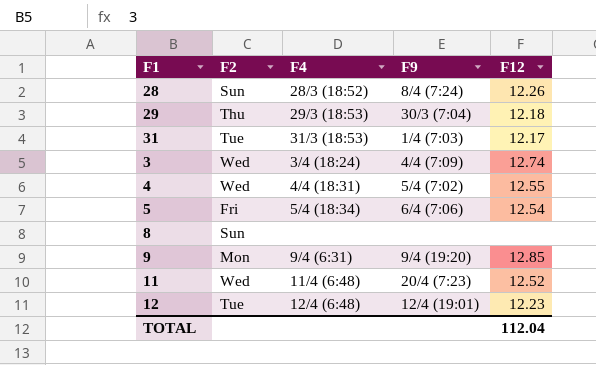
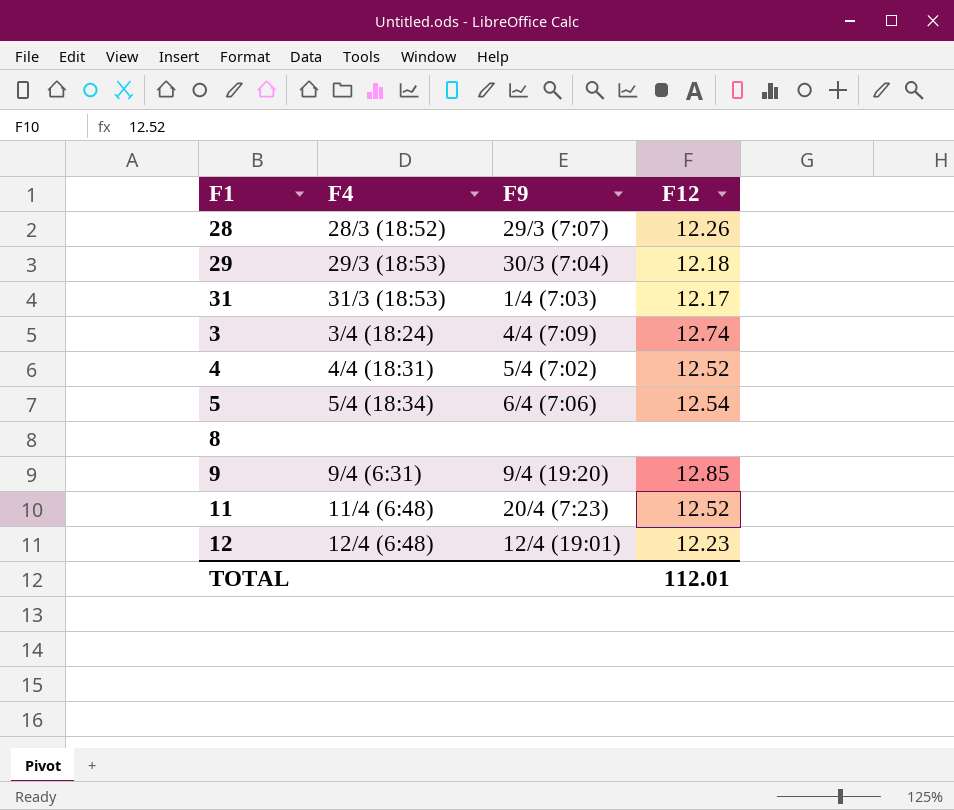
column F2 | position: 2 -> none
28 | F9: 8/4 (7:24) -> 29/3 (7:07)
4 | F12: 12.55 -> 12.52
TOTAL | F12: 112.04 -> 112.01

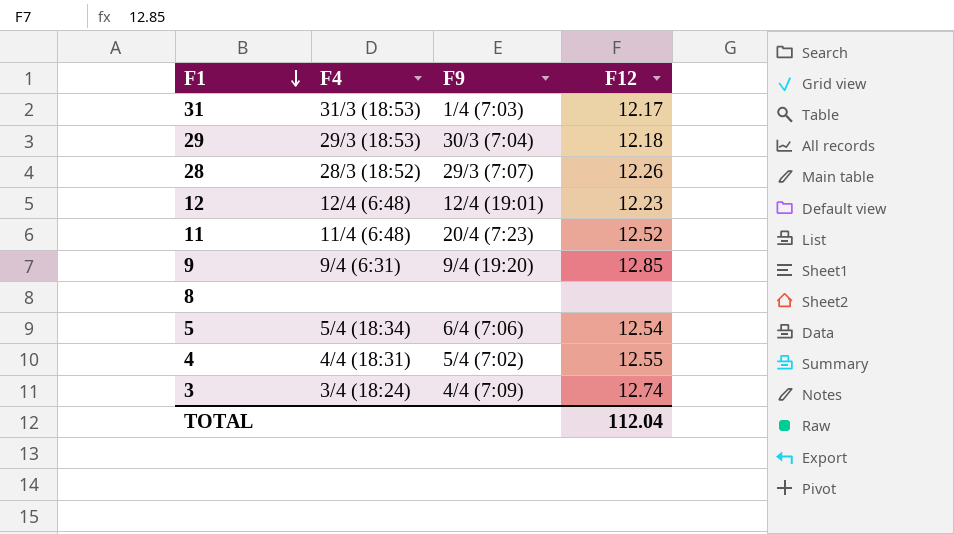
row order: none -> F1 descending
4 | F12: 12.52 -> 12.55
TOTAL | F12: 112.01 -> 112.04

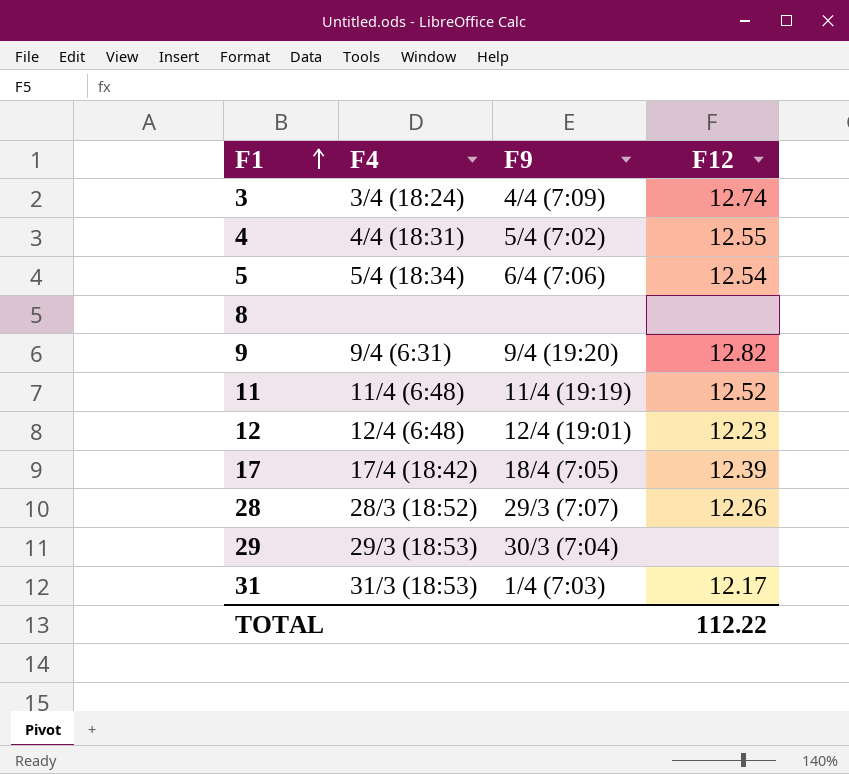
row order: F1 descending -> F1 ascending
9 | F12: 12.85 -> 12.82
11 | F9: 20/4 (7:23) -> 11/4 (19:19)
row 17: none -> 17/4 (18:42) | 18/4 (7:05) | 12.39
29 | F12: 12.18 -> none
TOTAL | F12: 112.04 -> 112.22

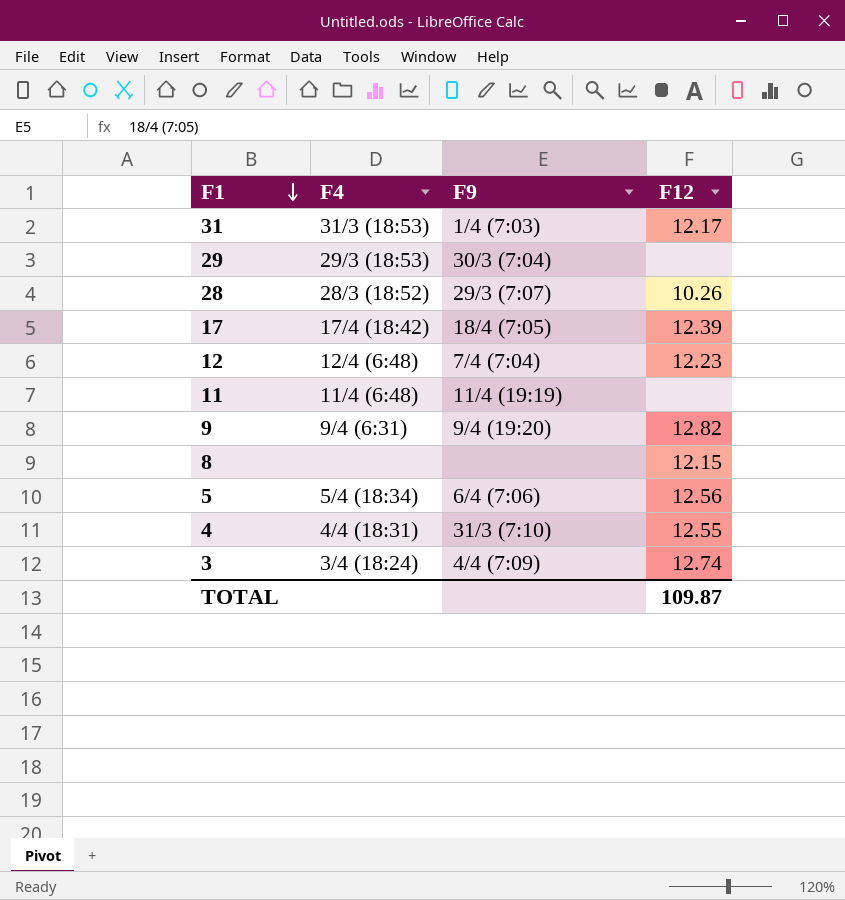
row order: F1 ascending -> F1 descending
28 | F12: 12.26 -> 10.26
12 | F9: 12/4 (19:01) -> 7/4 (7:04)
11 | F12: 12.52 -> none
8 | F12: none -> 12.15
5 | F12: 12.54 -> 12.56
4 | F9: 5/4 (7:02) -> 31/3 (7:10)
TOTAL | F12: 112.22 -> 109.87

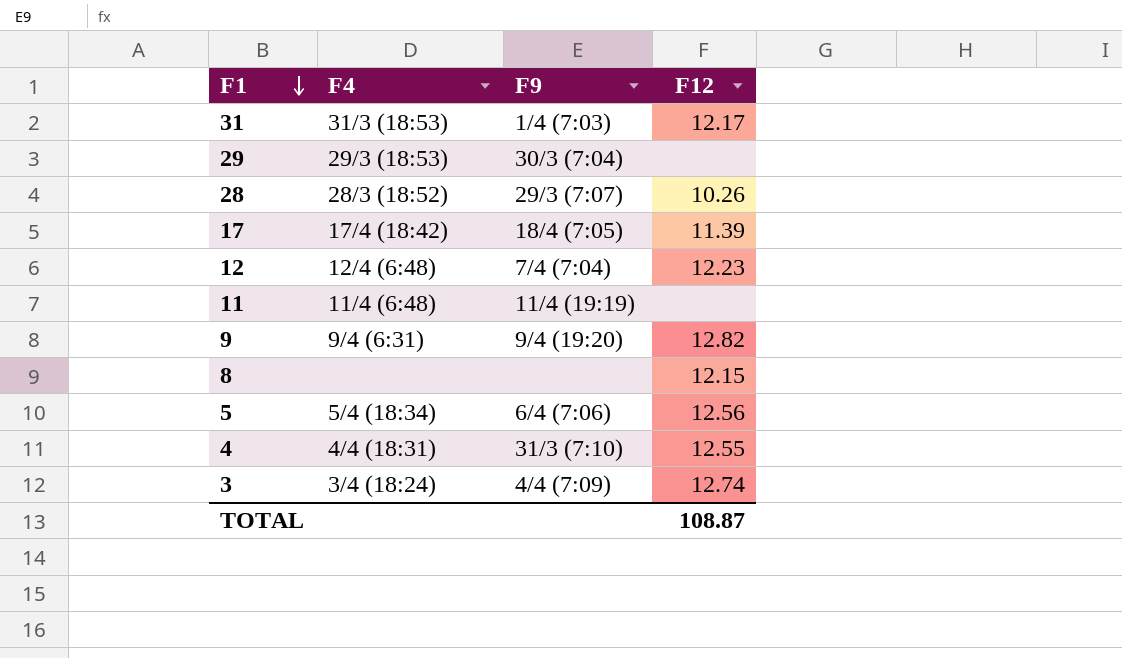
17 | F12: 12.39 -> 11.39
TOTAL | F12: 109.87 -> 108.87

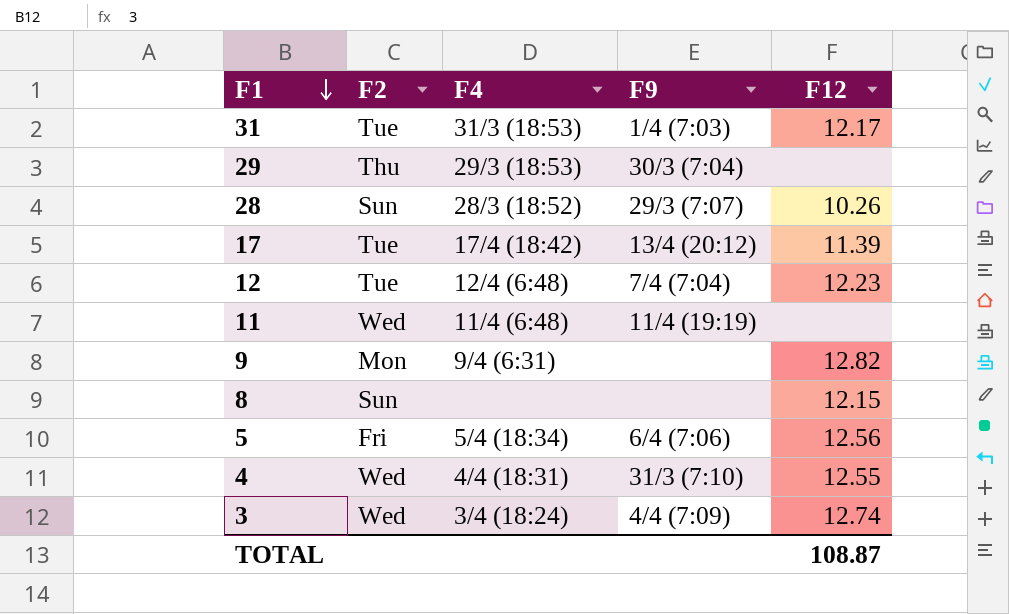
column F2 | position: none -> 2
17 | F9: 18/4 (7:05) -> 13/4 (20:12)
9 | F9: 9/4 (19:20) -> none

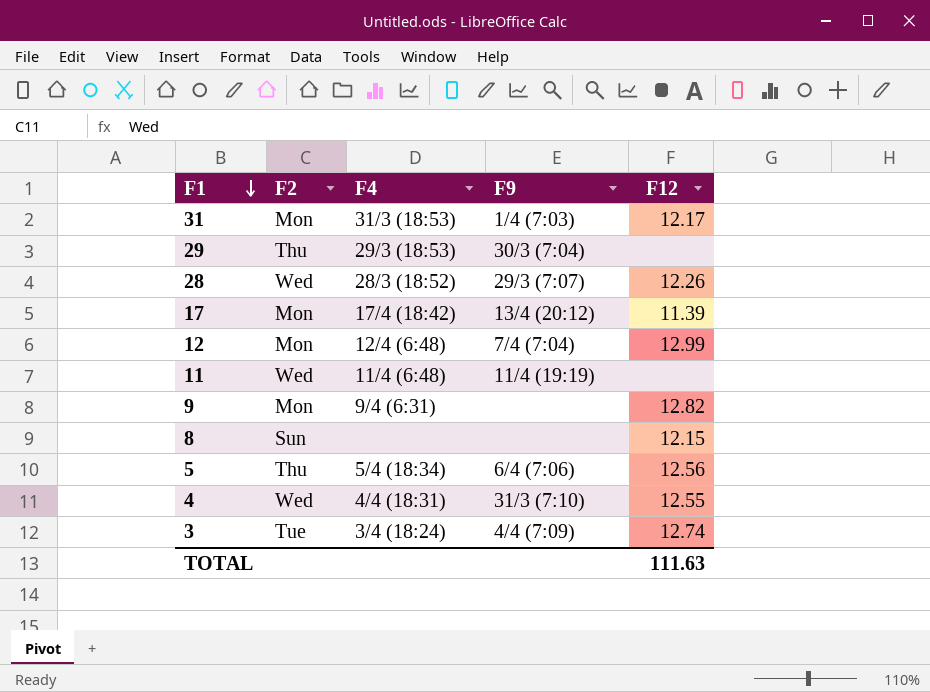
31 | F2: Tue -> Mon
28 | F2: Sun -> Wed
28 | F12: 10.26 -> 12.26
17 | F2: Tue -> Mon
12 | F2: Tue -> Mon
12 | F12: 12.23 -> 12.99
5 | F2: Fri -> Thu
3 | F2: Wed -> Tue
TOTAL | F12: 108.87 -> 111.63

